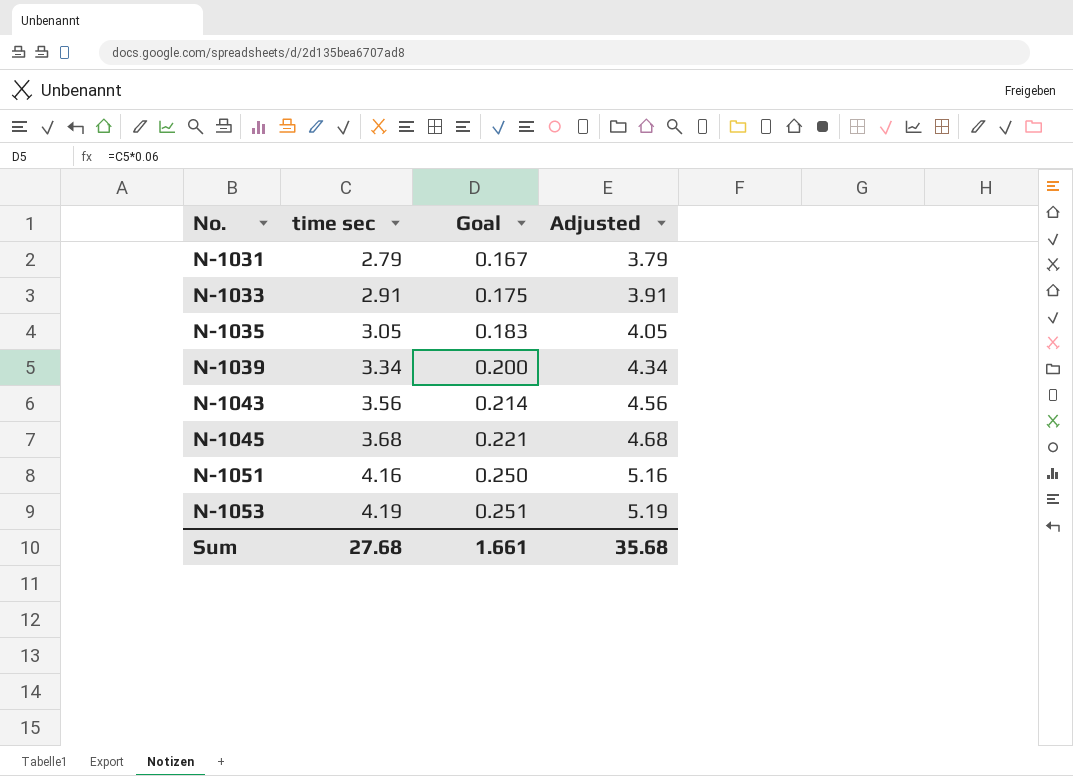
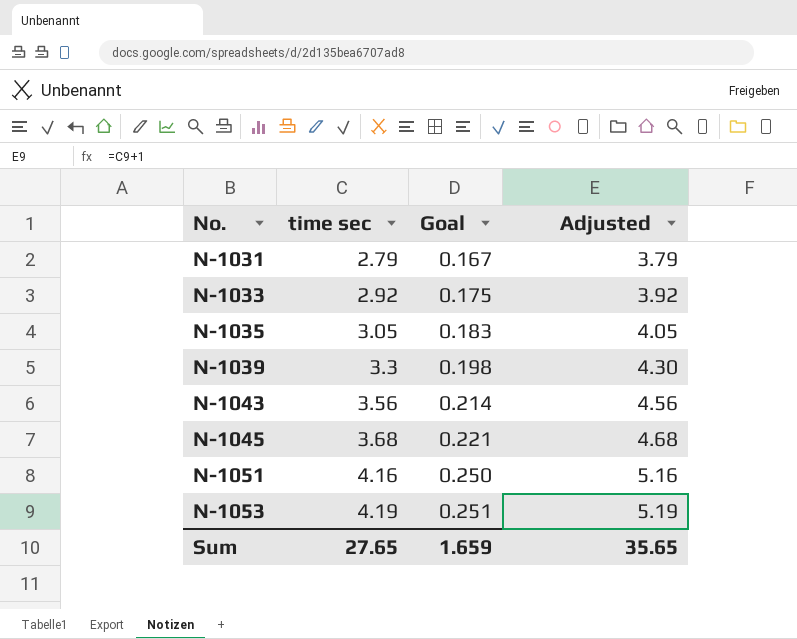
N-1033 | time sec: 2.91 -> 2.92
N-1033 | Adjusted: 3.91 -> 3.92
N-1039 | time sec: 3.34 -> 3.3
N-1039 | Goal: 0.200 -> 0.198
N-1039 | Adjusted: 4.34 -> 4.30
Sum | time sec: 27.68 -> 27.65
Sum | Goal: 1.661 -> 1.659
Sum | Adjusted: 35.68 -> 35.65

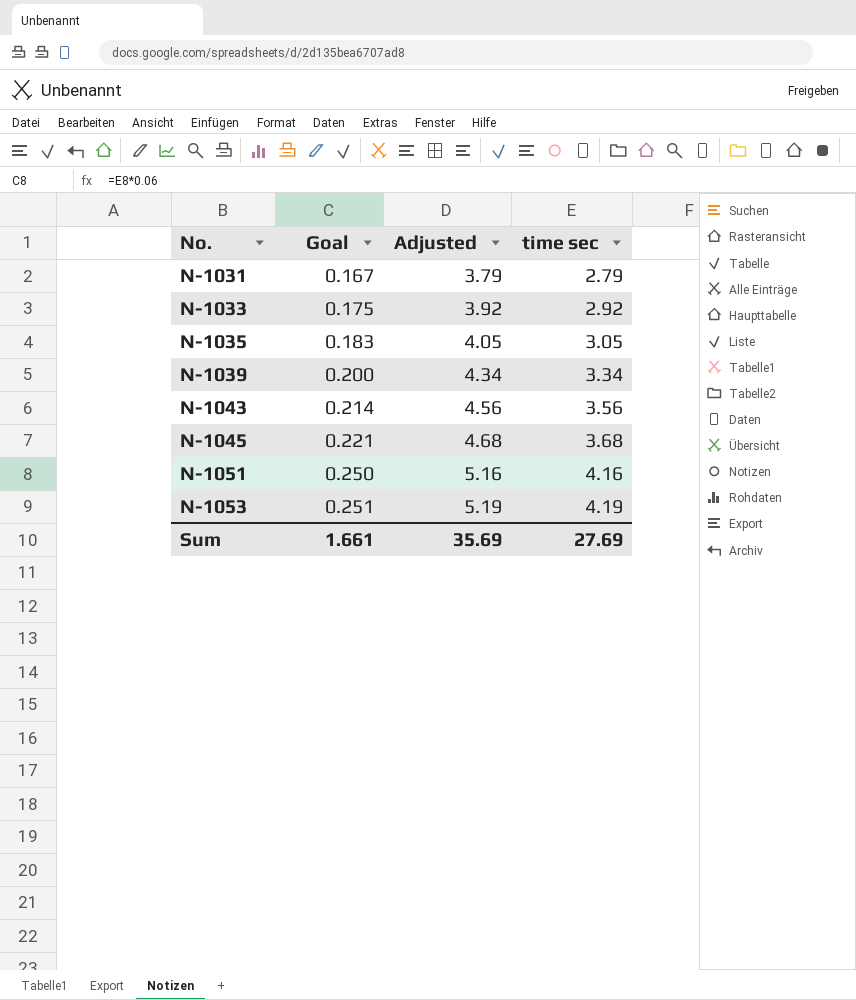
column time sec | position: 2 -> 4
N-1039 | Goal: 0.198 -> 0.200
N-1039 | Adjusted: 4.30 -> 4.34
N-1039 | time sec: 3.3 -> 3.34
Sum | Goal: 1.659 -> 1.661
Sum | Adjusted: 35.65 -> 35.69
Sum | time sec: 27.65 -> 27.69

